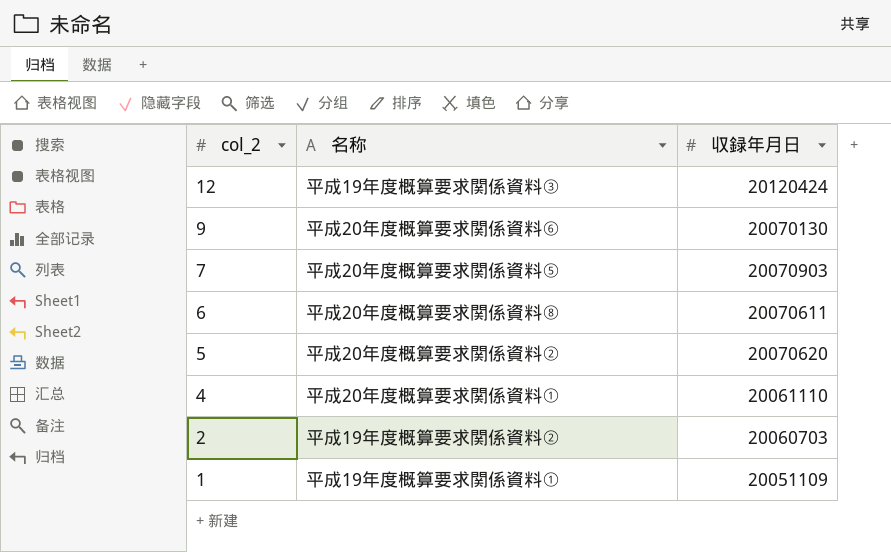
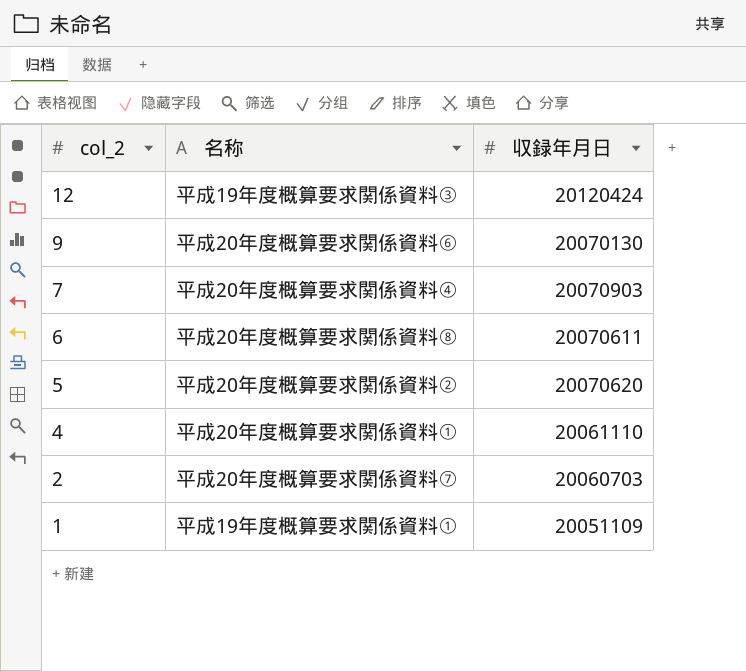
7 | 名称: 平成20年度概算要求関係資料⑤ -> 平成20年度概算要求関係資料④
2 | 名称: 平成19年度概算要求関係資料② -> 平成20年度概算要求関係資料⑦

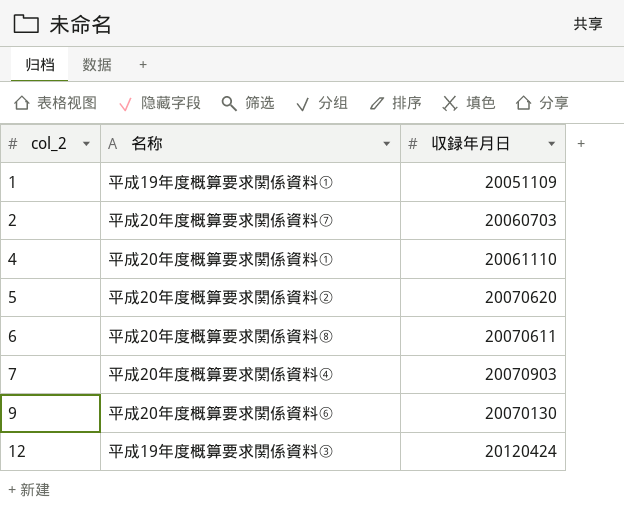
row order: col_2 descending -> col_2 ascending

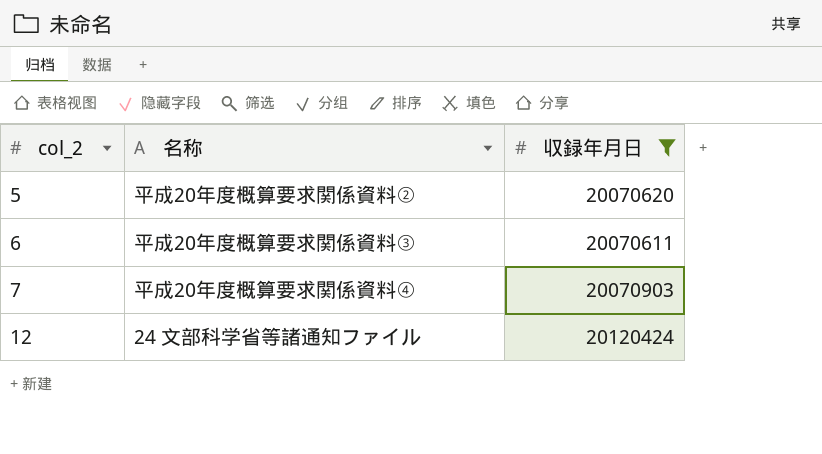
filter: none -> 収録年月日 >= 20070611
6 | 名称: 平成20年度概算要求関係資料⑧ -> 平成20年度概算要求関係資料③
12 | 名称: 平成19年度概算要求関係資料③ -> 24 文部科学省等諸通知ファイル

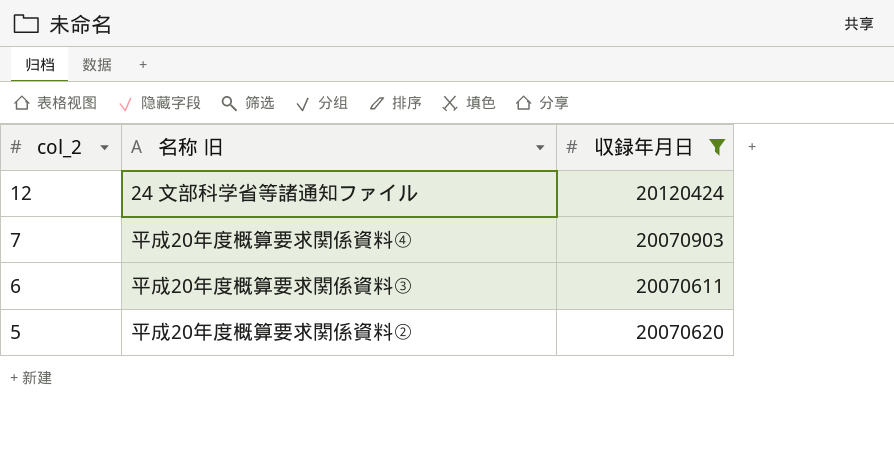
row order: col_2 ascending -> col_2 descending
column name: 名称 -> 名称 旧

